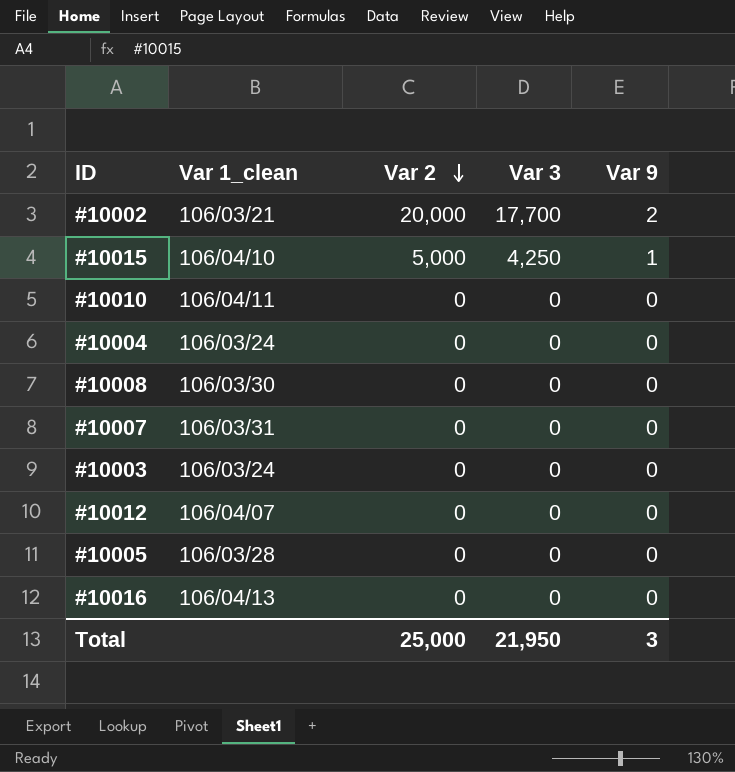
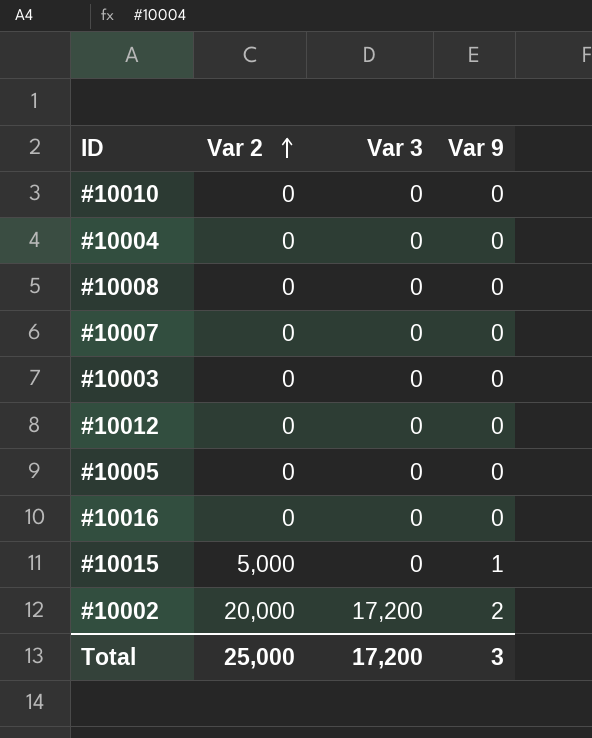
row order: Var 2 descending -> Var 2 ascending
column Var 1_clean | position: 2 -> none
#10015 | Var 3: 4,250 -> 0
#10002 | Var 3: 17,700 -> 17,200
Total | Var 3: 21,950 -> 17,200

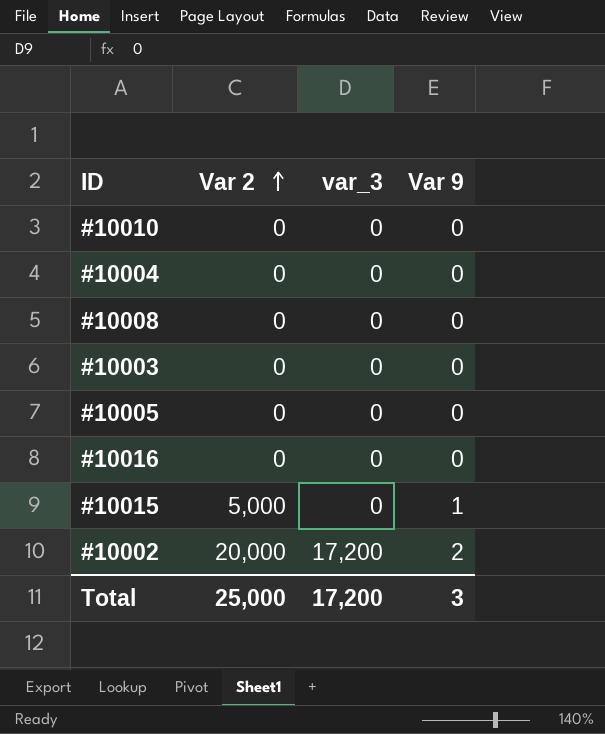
column name: Var 3 -> var_3
row #10007: 0 | 0 | 0 -> none
row #10012: 0 | 0 | 0 -> none

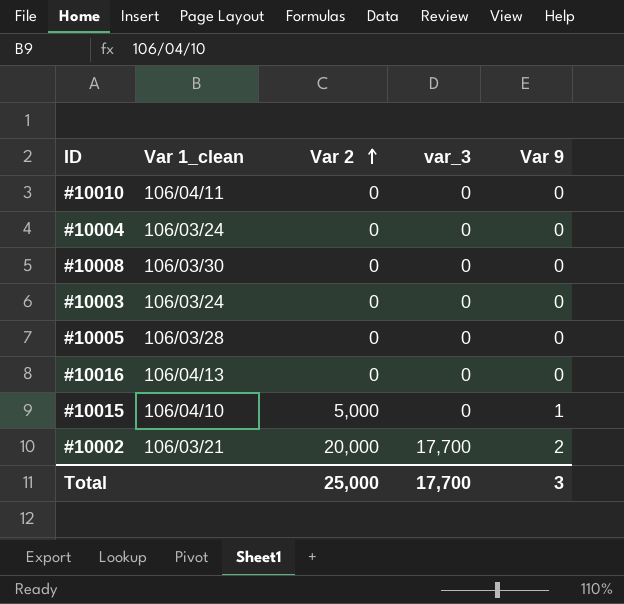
column Var 1_clean | position: none -> 2
#10002 | var_3: 17,200 -> 17,700
Total | var_3: 17,200 -> 17,700

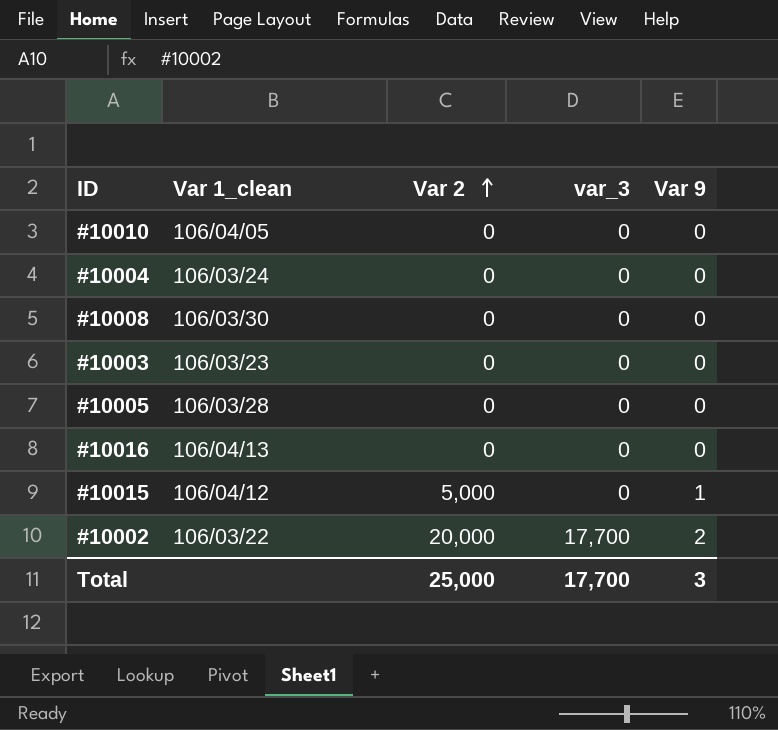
#10010 | Var 1_clean: 106/04/11 -> 106/04/05
#10003 | Var 1_clean: 106/03/24 -> 106/03/23
#10015 | Var 1_clean: 106/04/10 -> 106/04/12
#10002 | Var 1_clean: 106/03/21 -> 106/03/22

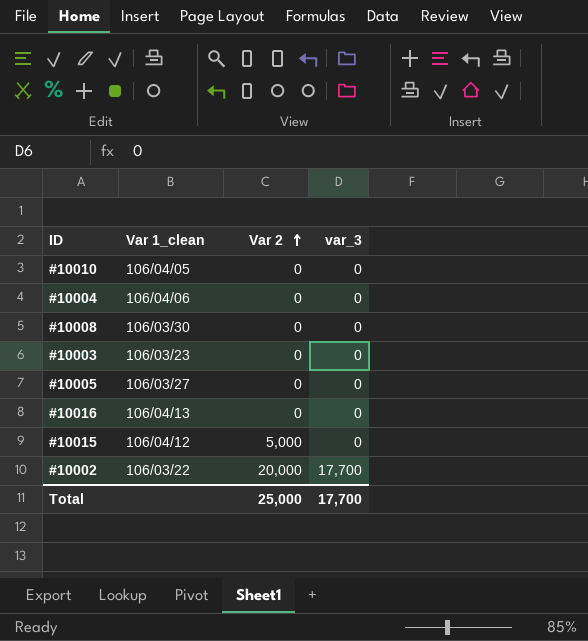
column Var 9 | position: 5 -> none
#10004 | Var 1_clean: 106/03/24 -> 106/04/06
#10005 | Var 1_clean: 106/03/28 -> 106/03/27

